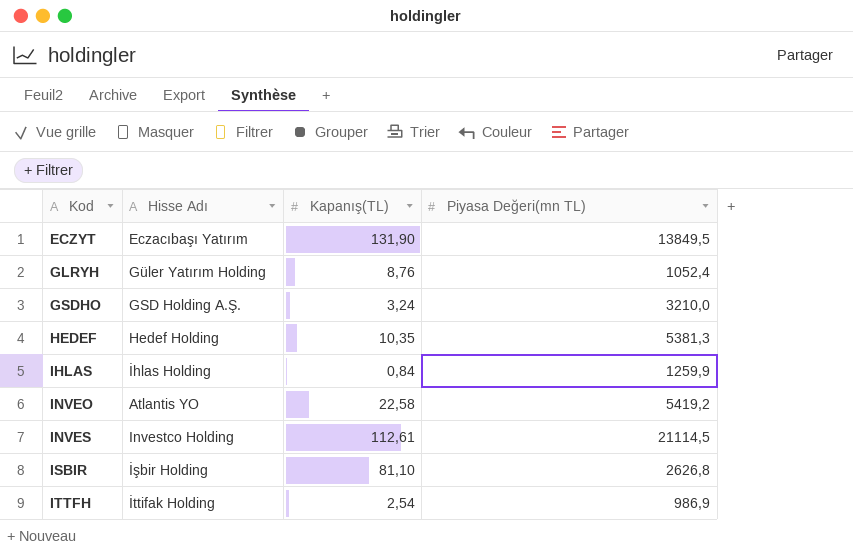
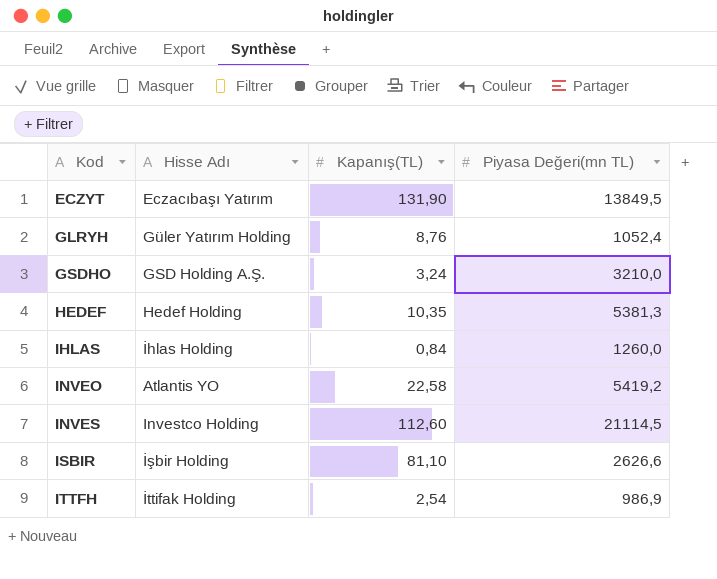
IHLAS | Piyasa Değeri(mn TL): 1259,9 -> 1260,0
INVES | Kapanış(TL): 112,61 -> 112,60
ISBIR | Piyasa Değeri(mn TL): 2626,8 -> 2626,6

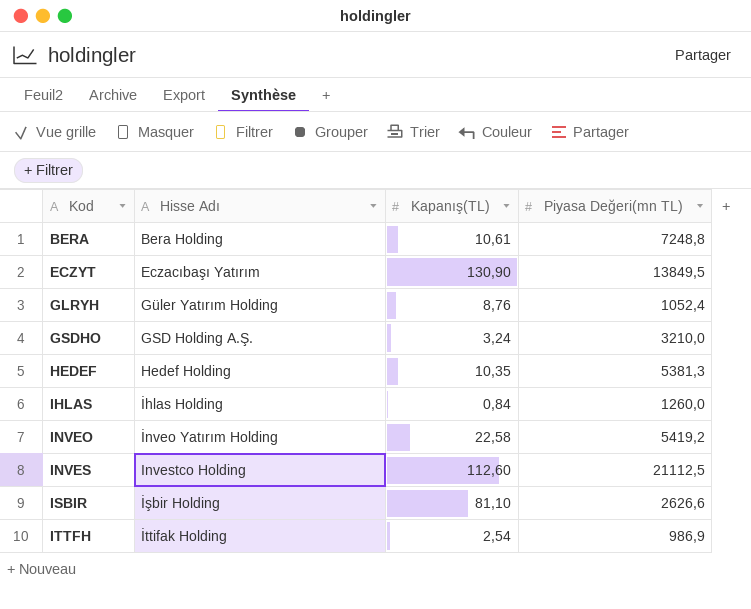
row BERA: none -> Bera Holding | 10,61 | 7248,8
ECZYT | Kapanış(TL): 131,90 -> 130,90
INVEO | Hisse Adı: Atlantis YO -> İnveo Yatırım Holding
INVES | Piyasa Değeri(mn TL): 21114,5 -> 21112,5

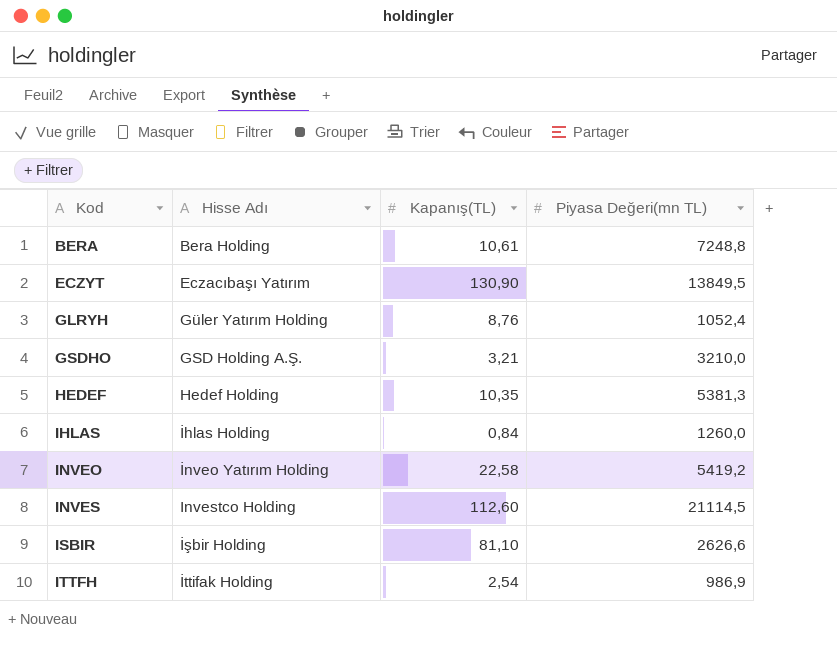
GSDHO | Kapanış(TL): 3,24 -> 3,21
INVES | Piyasa Değeri(mn TL): 21112,5 -> 21114,5

